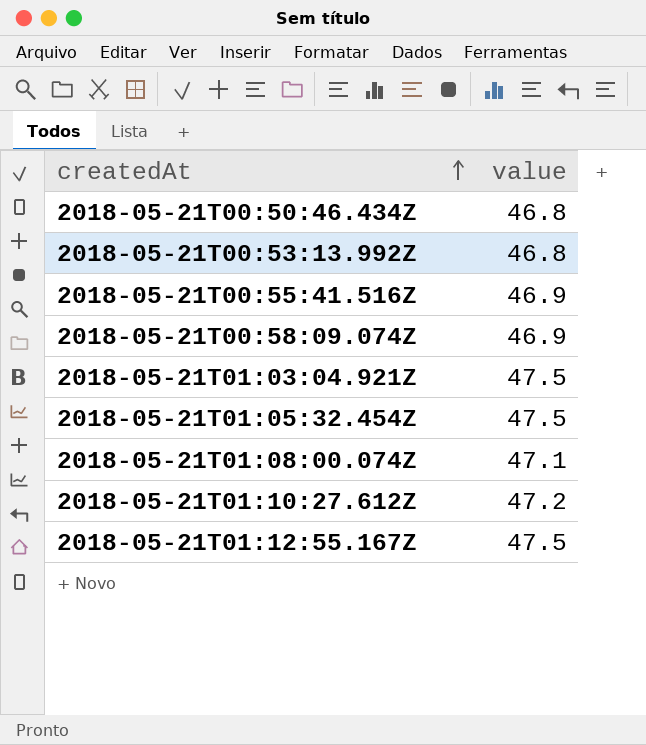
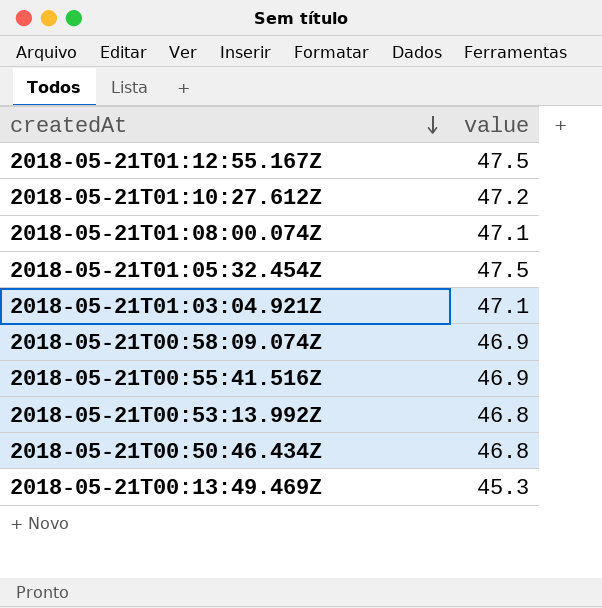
row order: createdAt ascending -> createdAt descending
2018-05-21T01:03:04.921Z | value: 47.5 -> 47.1
row 2018-05-21T00:13:49.469Z: none -> 45.3

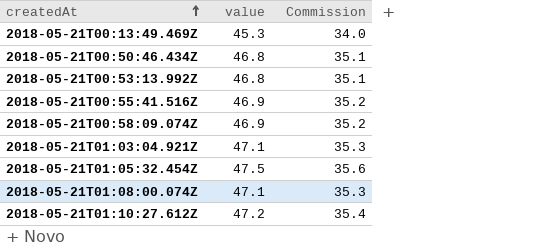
row order: createdAt descending -> createdAt ascending
column Commission | formula: none -> [value] * 0.75
row 2018-05-21T01:12:55.167Z: 47.5 -> none

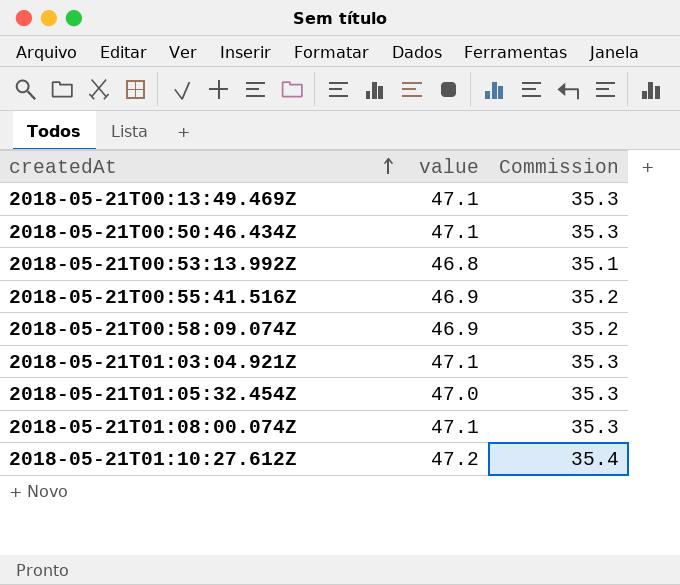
2018-05-21T00:13:49.469Z | value: 45.3 -> 47.1
2018-05-21T00:13:49.469Z | Commission: 34.0 -> 35.3
2018-05-21T00:50:46.434Z | value: 46.8 -> 47.1
2018-05-21T00:50:46.434Z | Commission: 35.1 -> 35.3
2018-05-21T01:05:32.454Z | value: 47.5 -> 47.0
2018-05-21T01:05:32.454Z | Commission: 35.6 -> 35.3

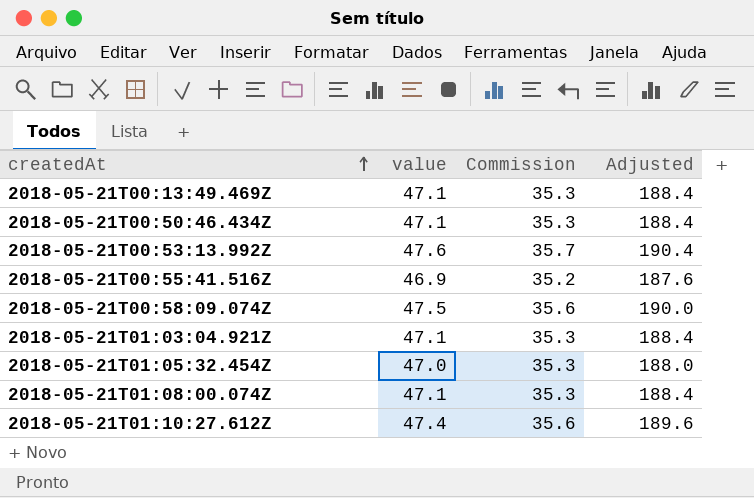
column Adjusted | formula: none -> [value] * 4
2018-05-21T00:53:13.992Z | value: 46.8 -> 47.6
2018-05-21T00:53:13.992Z | Commission: 35.1 -> 35.7
2018-05-21T00:58:09.074Z | value: 46.9 -> 47.5
2018-05-21T00:58:09.074Z | Commission: 35.2 -> 35.6
2018-05-21T01:10:27.612Z | value: 47.2 -> 47.4
2018-05-21T01:10:27.612Z | Commission: 35.4 -> 35.6

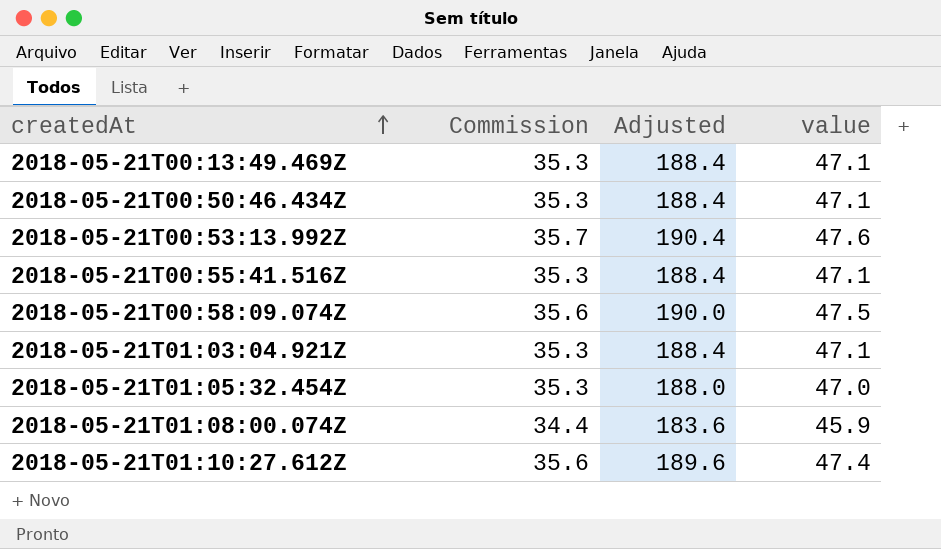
column value | position: 2 -> 4
2018-05-21T00:55:41.516Z | Commission: 35.2 -> 35.3
2018-05-21T00:55:41.516Z | Adjusted: 187.6 -> 188.4
2018-05-21T00:55:41.516Z | value: 46.9 -> 47.1
2018-05-21T01:08:00.074Z | Commission: 35.3 -> 34.4
2018-05-21T01:08:00.074Z | Adjusted: 188.4 -> 183.6
2018-05-21T01:08:00.074Z | value: 47.1 -> 45.9

